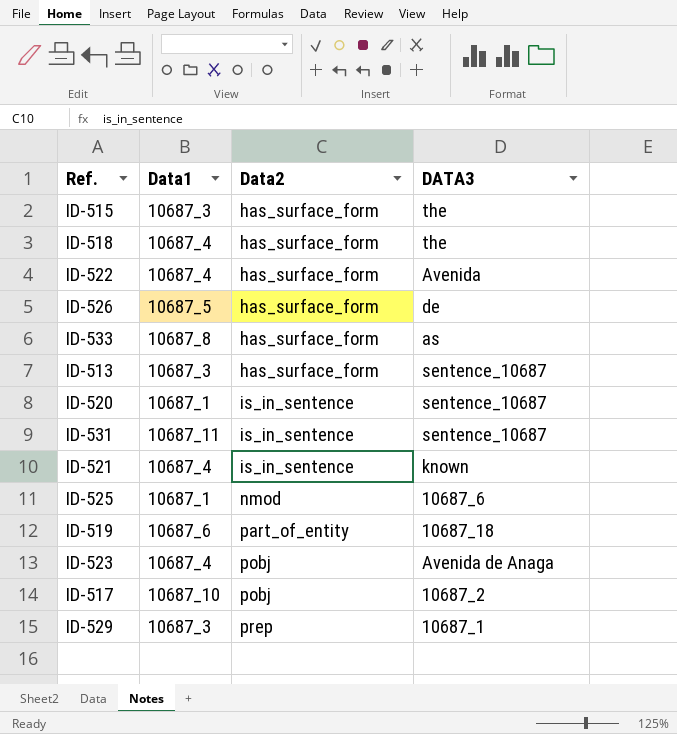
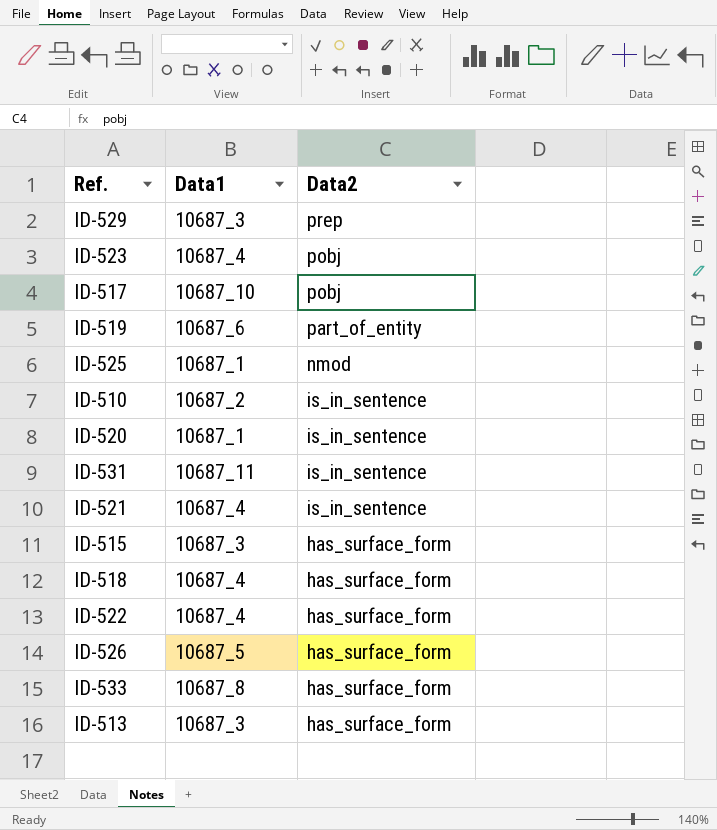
row order: Data2 ascending -> Data2 descending
column DATA3 | position: 4 -> none
row ID-510: none -> 10687_2 | is_in_sentence

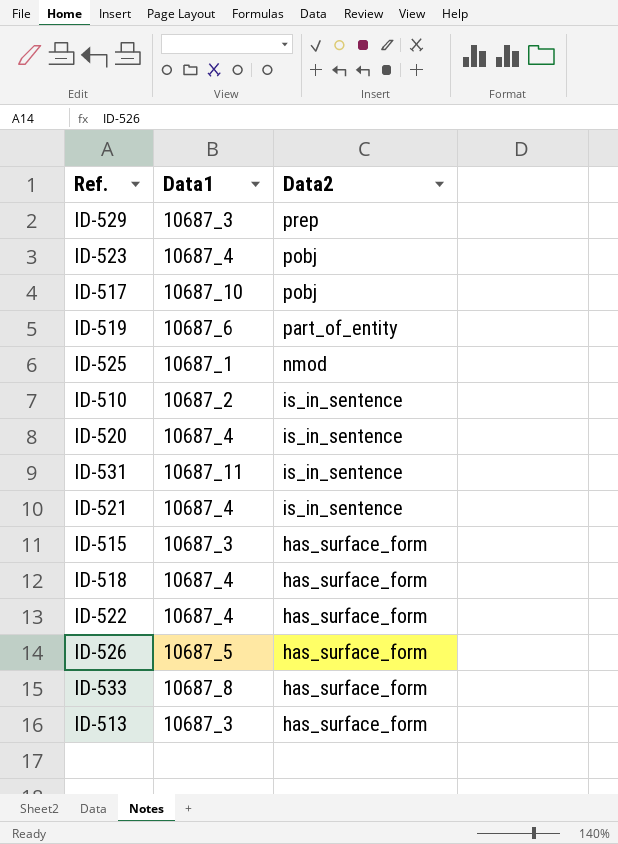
ID-520 | Data1: 10687_1 -> 10687_4

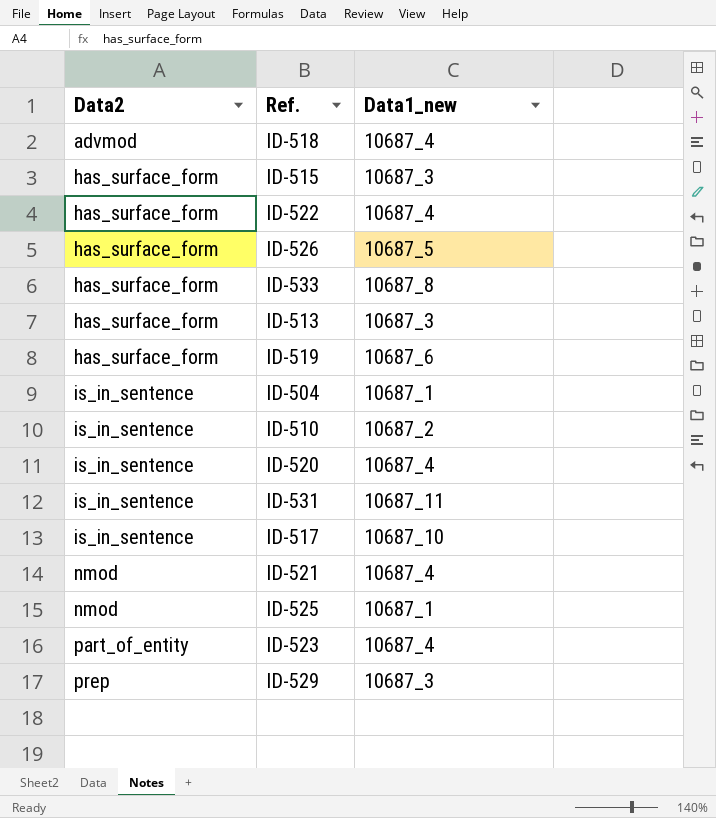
row order: Data2 descending -> Data2 ascending
column Data2 | position: 3 -> 1
column name: Data1 -> Data1_new
ID-518 | Data2: has_surface_form -> advmod
ID-519 | Data2: part_of_entity -> has_surface_form
row ID-504: none -> is_in_sentence | 10687_1
ID-517 | Data2: pobj -> is_in_sentence
ID-521 | Data2: is_in_sentence -> nmod
ID-523 | Data2: pobj -> part_of_entity

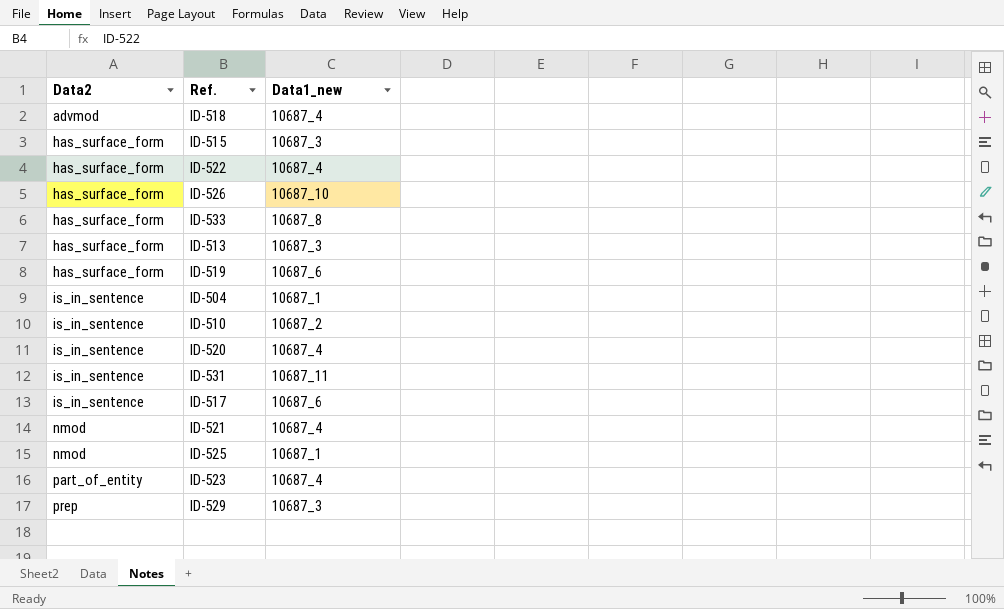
ID-526 | Data1_new: 10687_5 -> 10687_10
ID-517 | Data1_new: 10687_10 -> 10687_6

